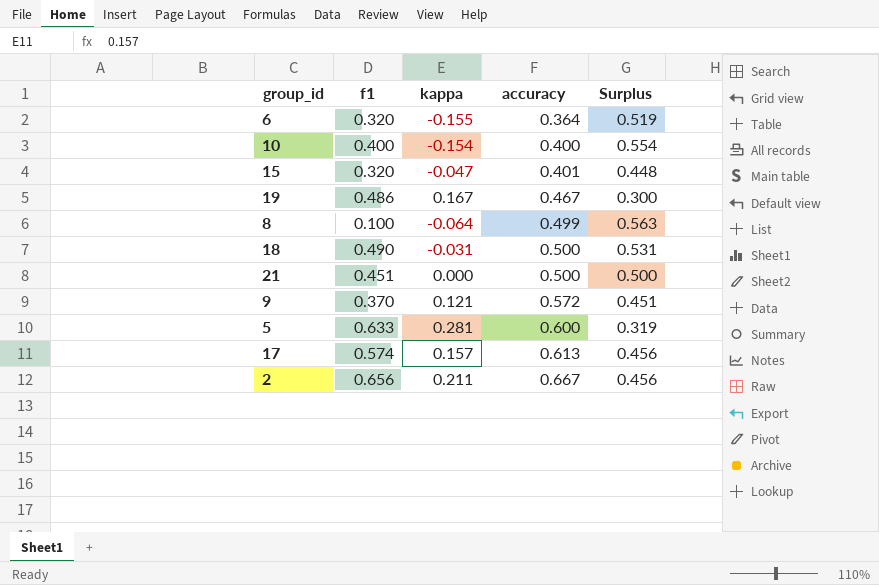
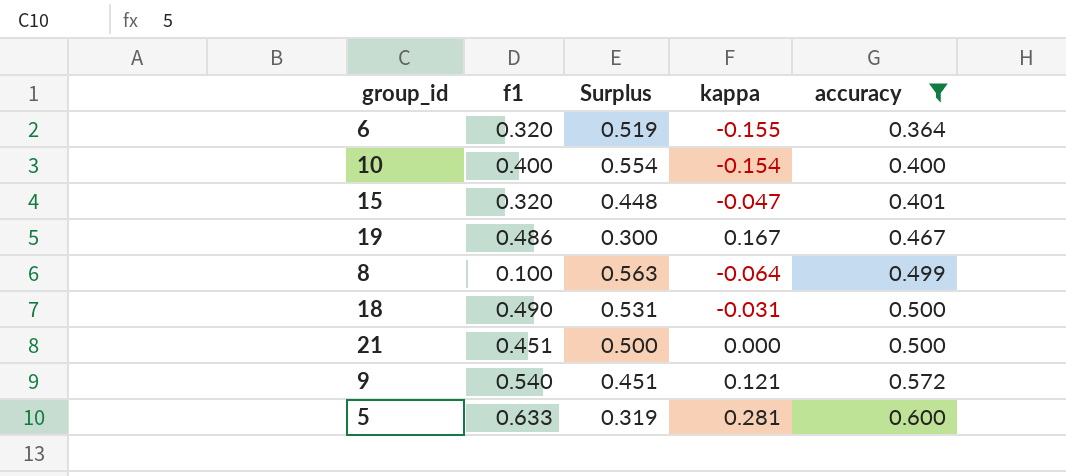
filter: none -> accuracy <= 0.600
column Surplus | position: 5 -> 3
9 | f1: 0.370 -> 0.540

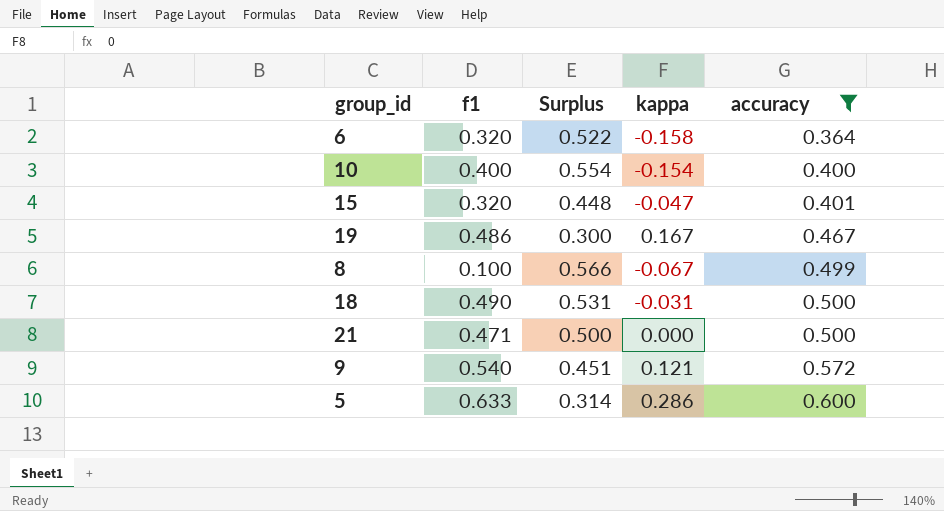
6 | Surplus: 0.519 -> 0.522
6 | kappa: -0.155 -> -0.158
8 | Surplus: 0.563 -> 0.566
8 | kappa: -0.064 -> -0.067
21 | f1: 0.451 -> 0.471
5 | Surplus: 0.319 -> 0.314
5 | kappa: 0.281 -> 0.286

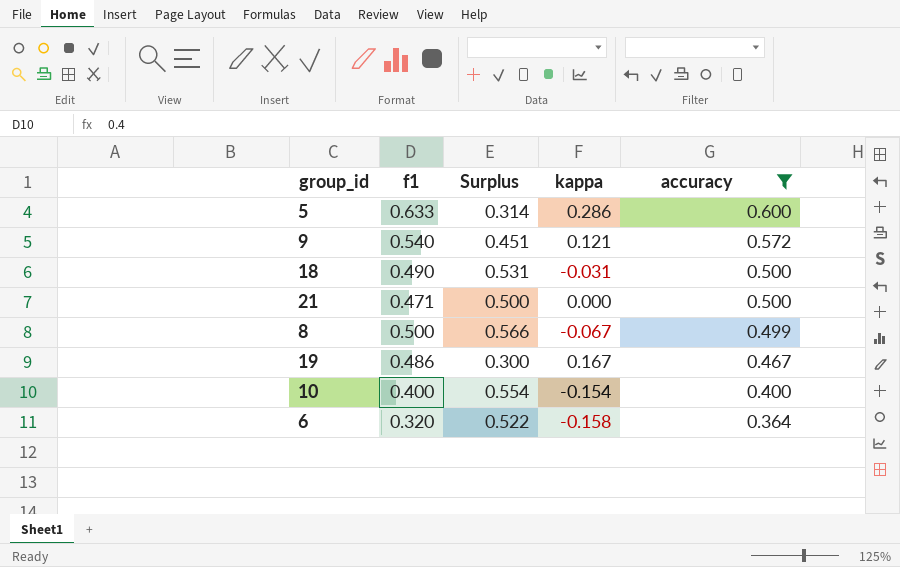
row order: accuracy ascending -> accuracy descending
row 15: 0.320 | 0.448 | -0.047 | 0.401 -> none
8 | f1: 0.100 -> 0.500

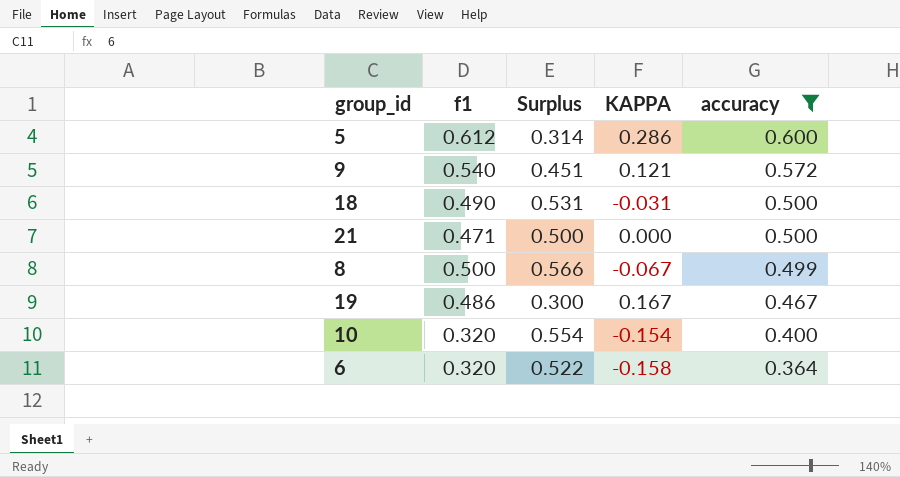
column name: kappa -> KAPPA
5 | f1: 0.633 -> 0.612
10 | f1: 0.400 -> 0.320

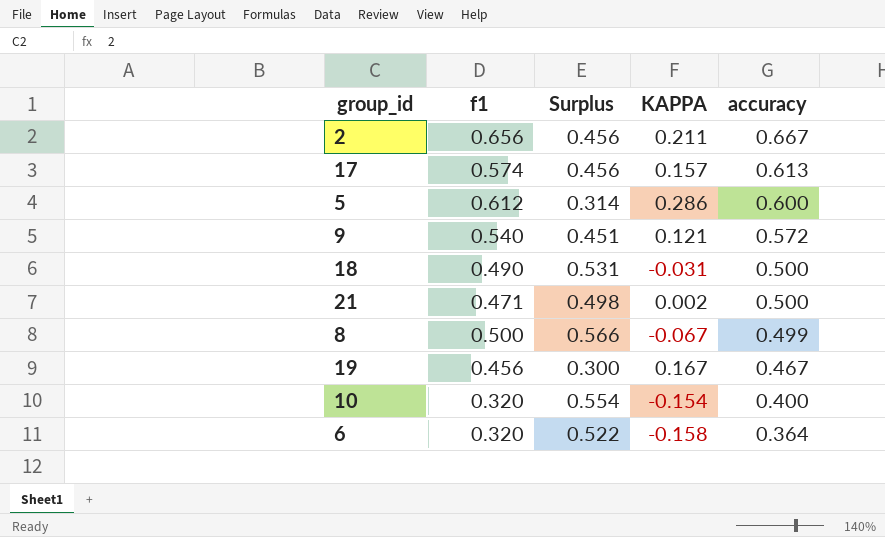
filter: accuracy <= 0.600 -> none
21 | Surplus: 0.500 -> 0.498
21 | KAPPA: 0.000 -> 0.002
19 | f1: 0.486 -> 0.456

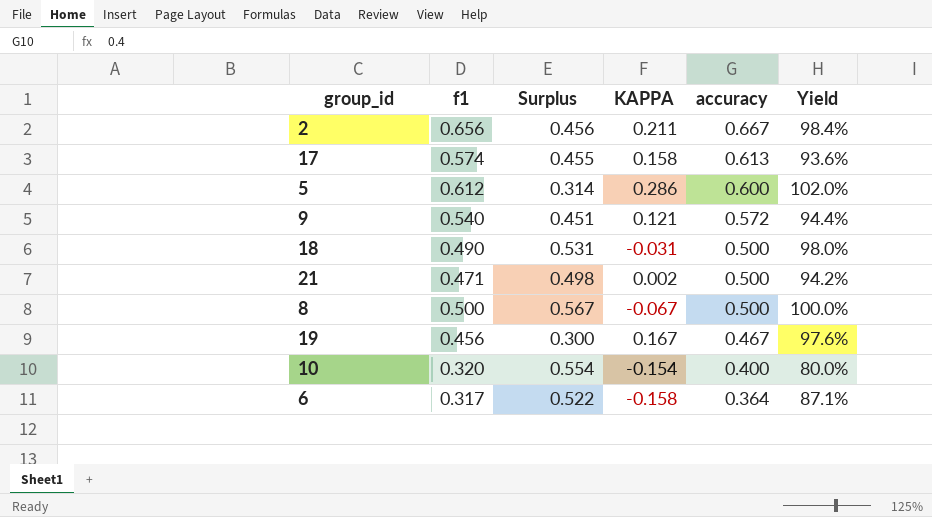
column Yield | formula: none -> [f1] / [accuracy]
17 | Surplus: 0.456 -> 0.455
17 | KAPPA: 0.157 -> 0.158
8 | Surplus: 0.566 -> 0.567
8 | accuracy: 0.499 -> 0.500
6 | f1: 0.320 -> 0.317

